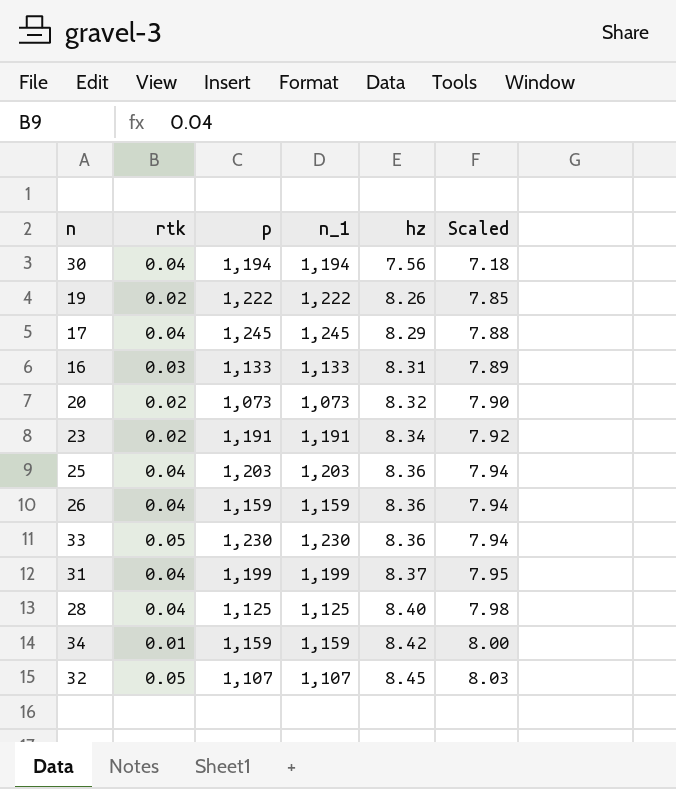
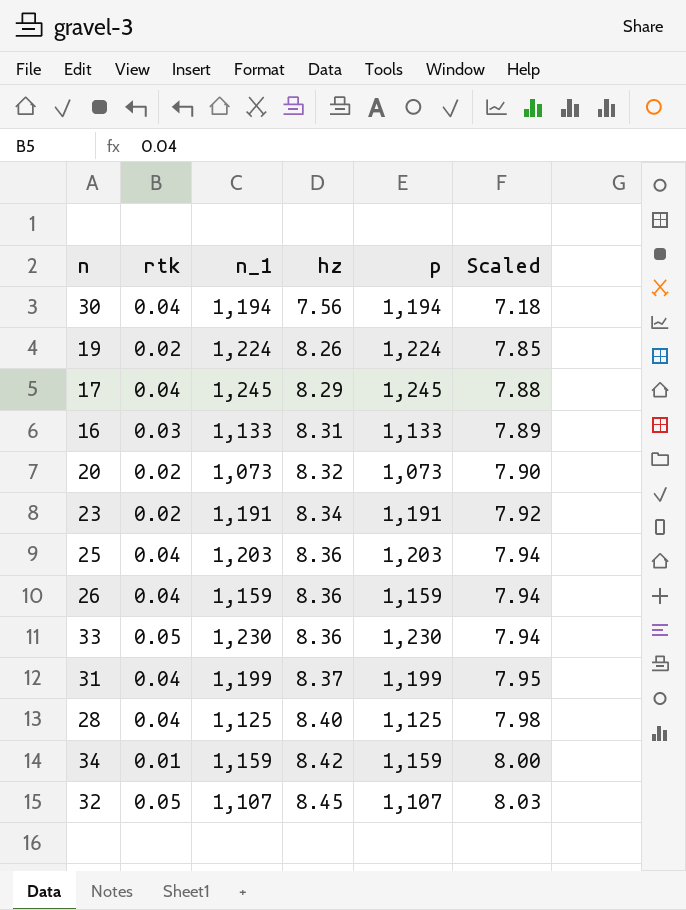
column p | position: 3 -> 5
19 | n_1: 1,222 -> 1,224
19 | p: 1,222 -> 1,224

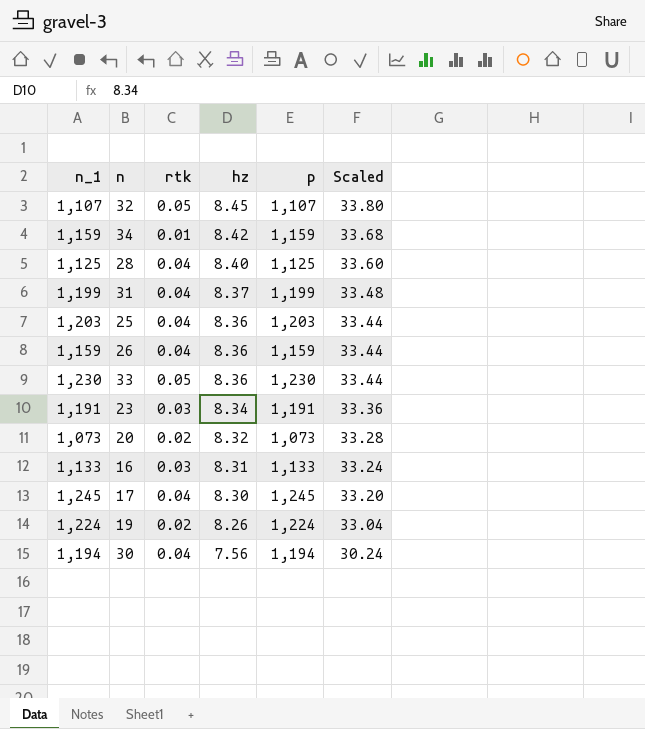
row order: hz ascending -> hz descending
column n_1 | position: 3 -> 1
column Scaled | formula: [hz] * 0.95 -> [hz] * 4
23 | rtk: 0.02 -> 0.03
17 | hz: 8.29 -> 8.30

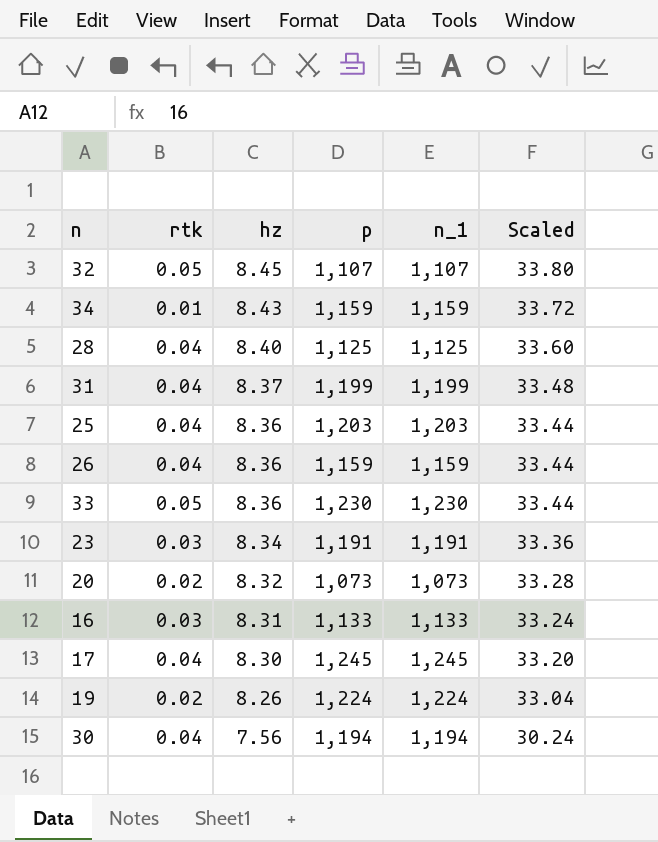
column n_1 | position: 1 -> 5
34 | hz: 8.42 -> 8.43
34 | Scaled: 33.68 -> 33.72

